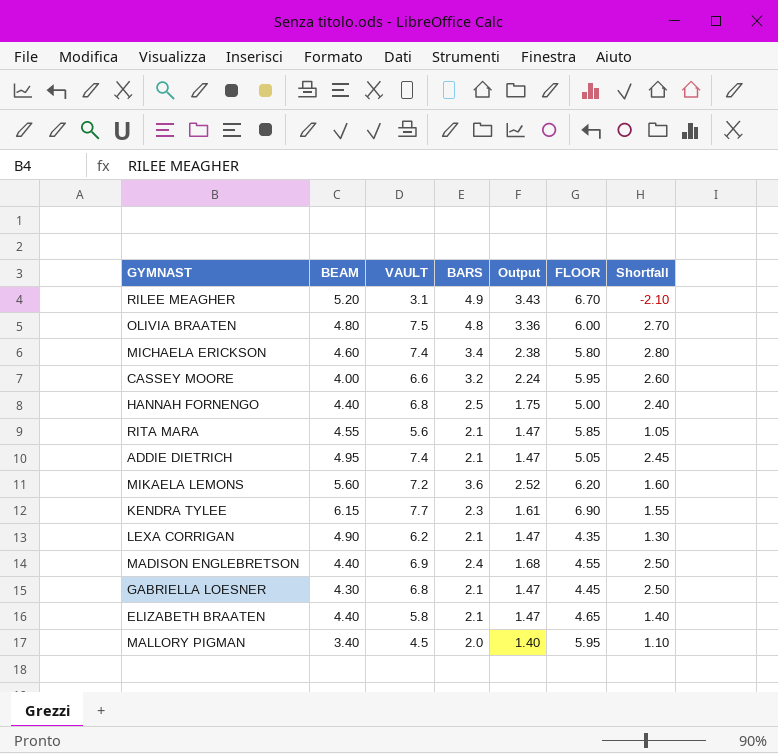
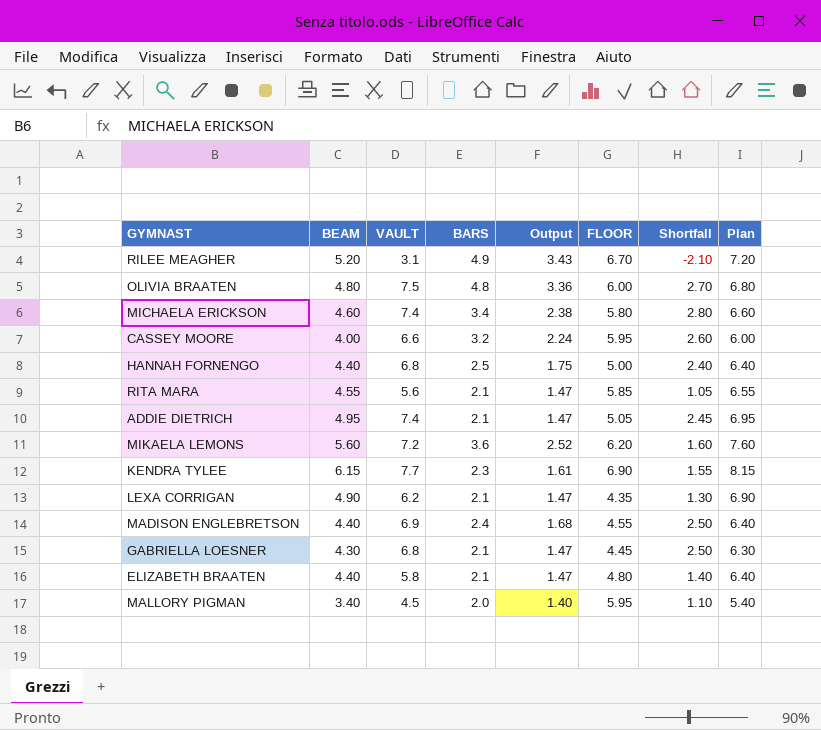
column Plan | formula: none -> [BEAM] + 2
ELIZABETH BRAATEN | FLOOR: 4.65 -> 4.80

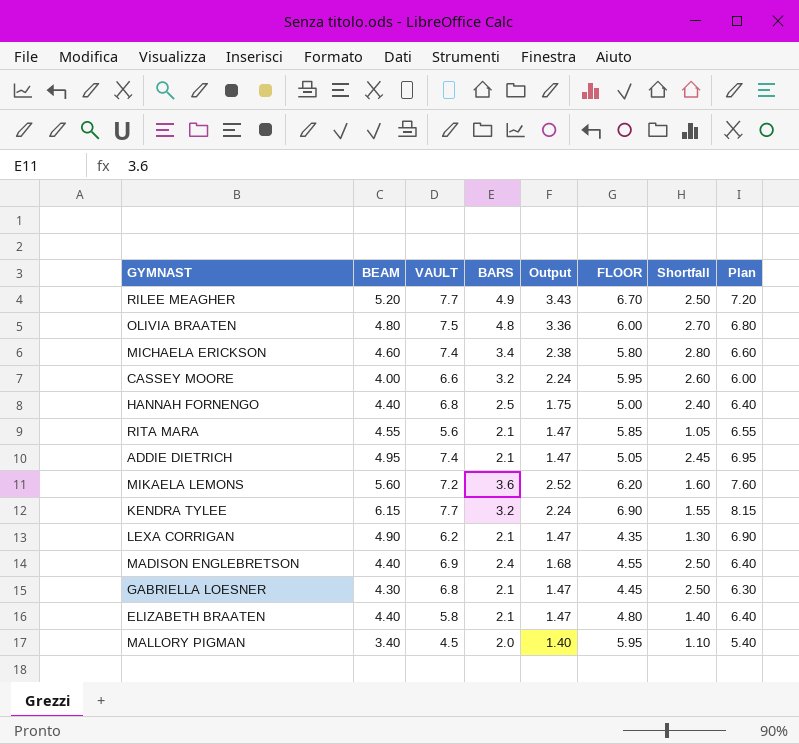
RILEE MEAGHER | VAULT: 3.1 -> 7.7
RILEE MEAGHER | Shortfall: -2.10 -> 2.50
KENDRA TYLEE | BARS: 2.3 -> 3.2
KENDRA TYLEE | Output: 1.61 -> 2.24

